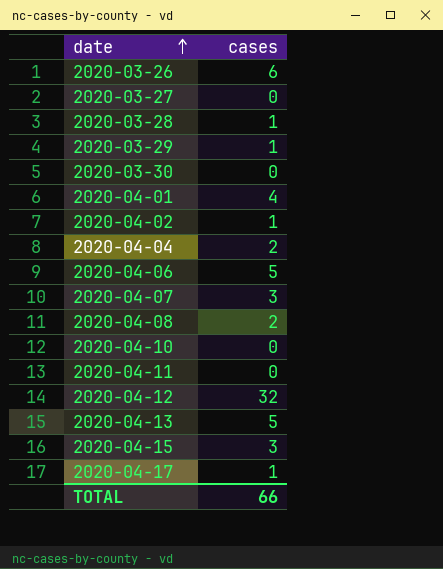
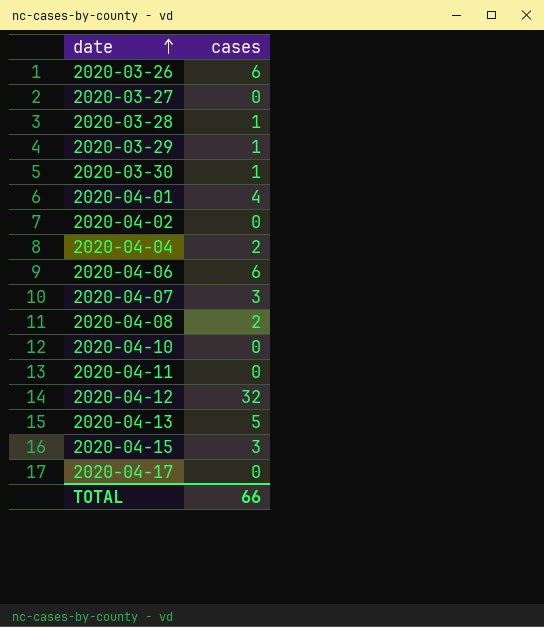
2020-03-30 | cases: 0 -> 1
2020-04-02 | cases: 1 -> 0
2020-04-06 | cases: 5 -> 6
2020-04-17 | cases: 1 -> 0

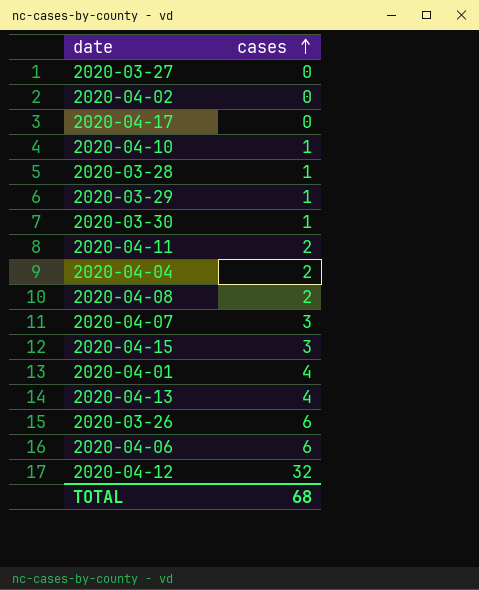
row order: date ascending -> cases ascending
2020-04-10 | cases: 0 -> 1
2020-04-11 | cases: 0 -> 2
2020-04-13 | cases: 5 -> 4
TOTAL | cases: 66 -> 68

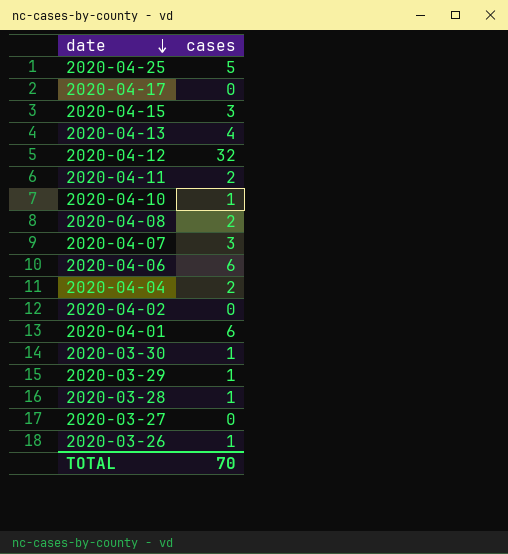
row order: cases ascending -> date descending
row 2020-04-25: none -> 5
2020-04-01 | cases: 4 -> 6
2020-03-26 | cases: 6 -> 1
TOTAL | cases: 68 -> 70

